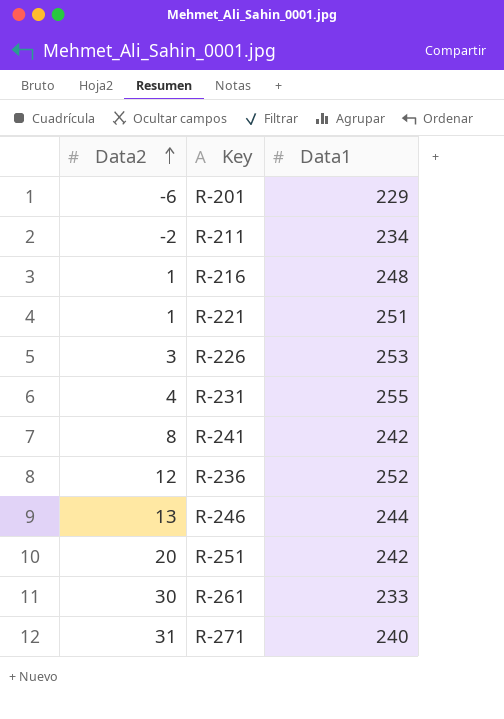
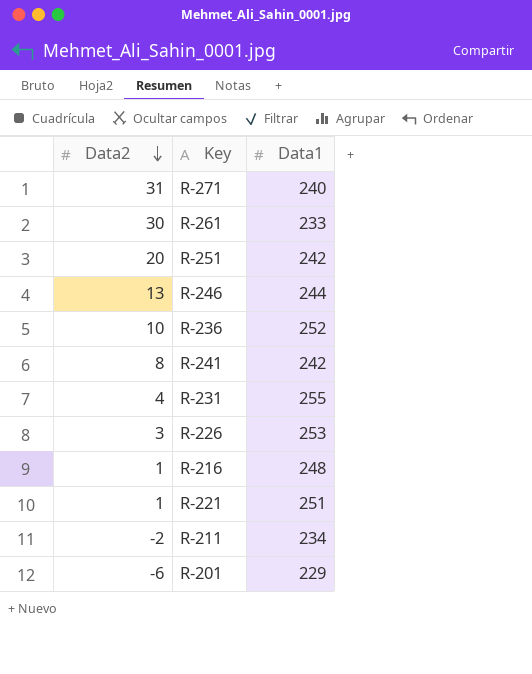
row order: Data2 ascending -> Data2 descending
R-236 | Data2: 12 -> 10

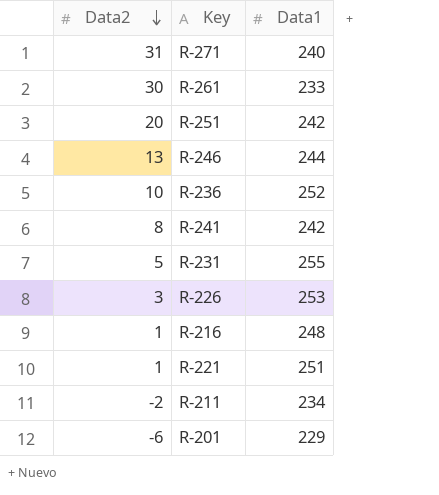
R-231 | Data2: 4 -> 5

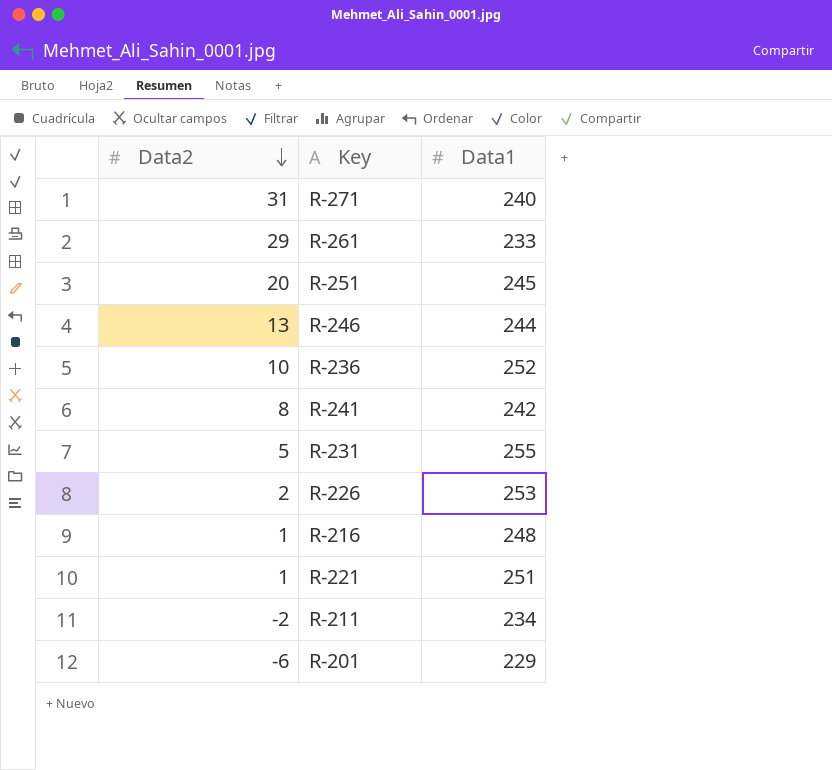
R-261 | Data2: 30 -> 29
R-251 | Data1: 242 -> 245
R-226 | Data2: 3 -> 2

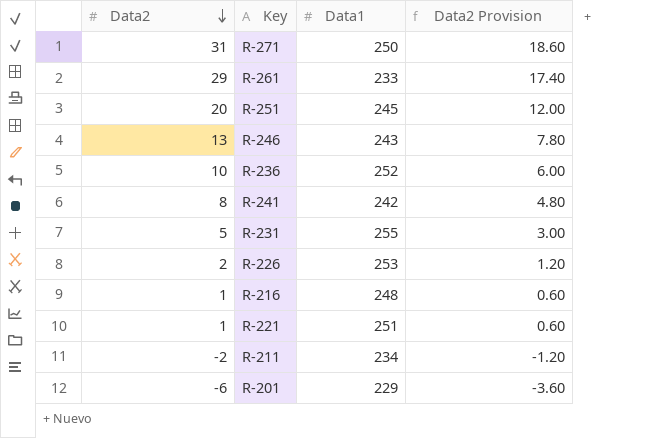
column Data2 Provision | formula: none -> [Data2] * 0.6
R-271 | Data1: 240 -> 250
R-246 | Data1: 244 -> 243

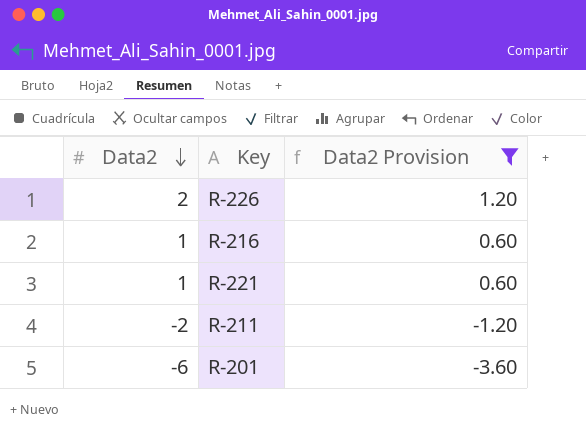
filter: none -> Data2 Provision <= 1.20
column Data1 | position: 3 -> none

